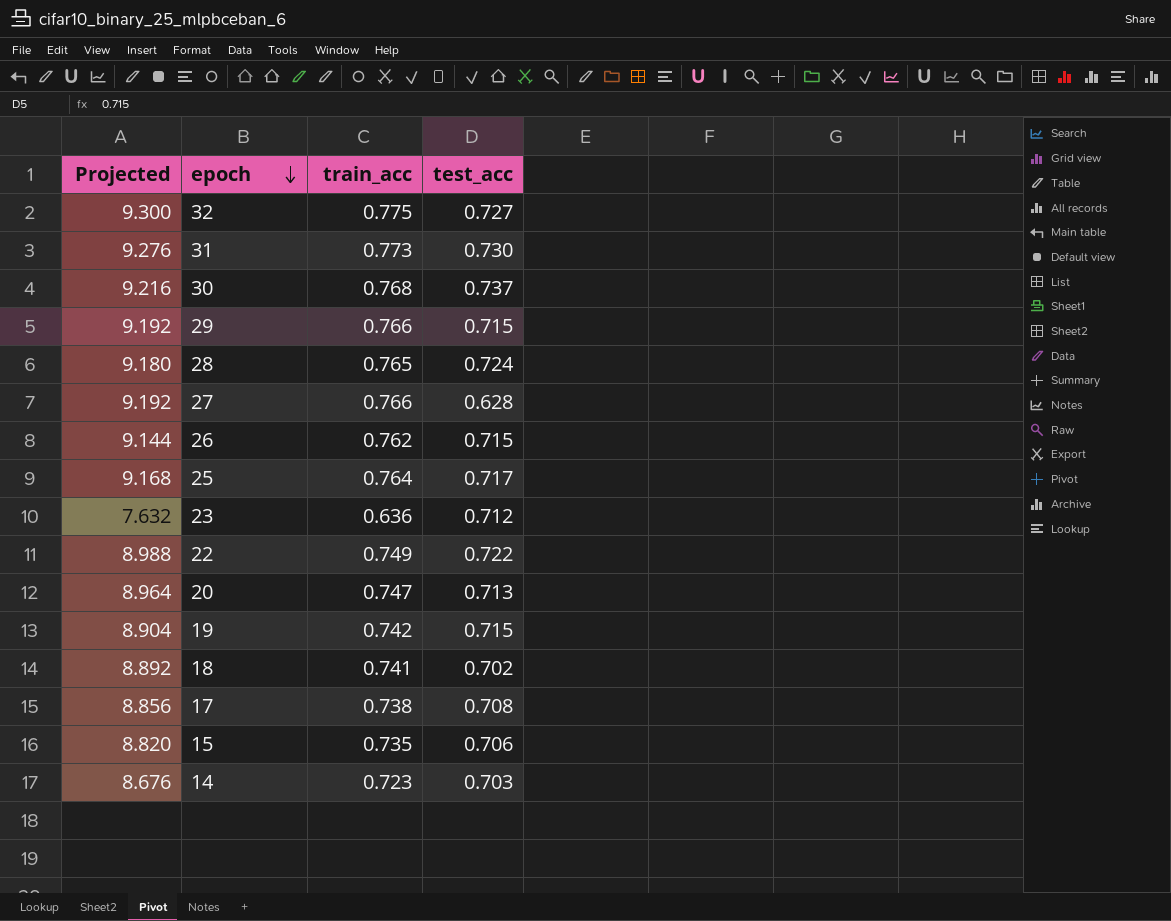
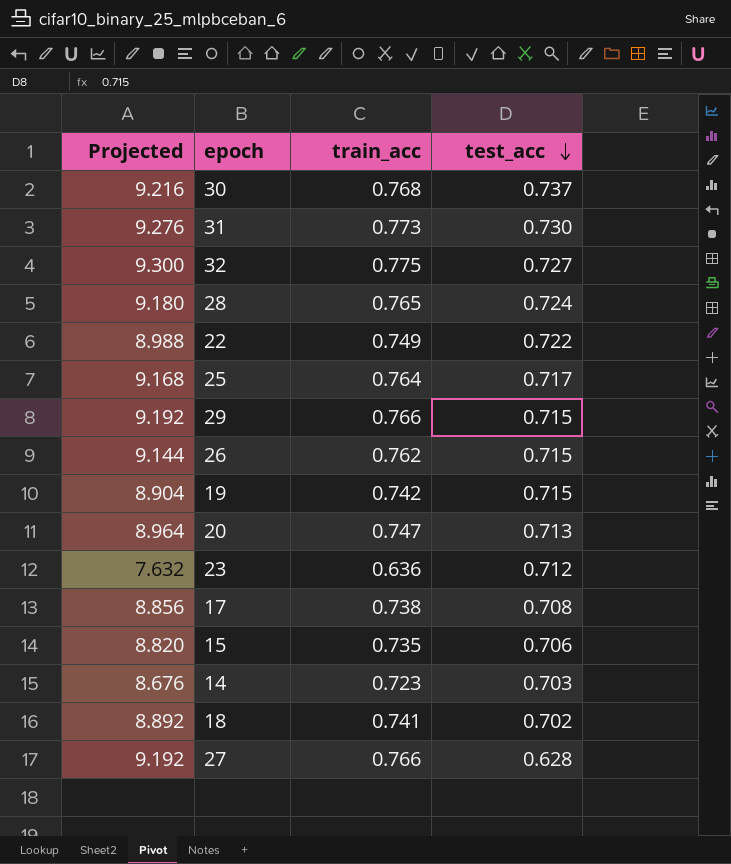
row order: epoch descending -> test_acc descending

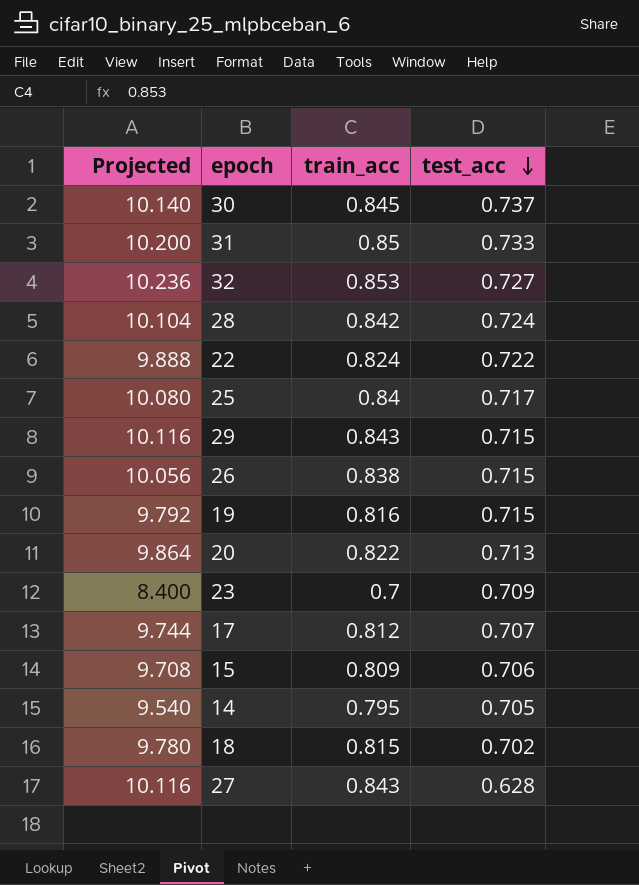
30 | Projected: 9.216 -> 10.140
30 | train_acc: 0.768 -> 0.845
31 | Projected: 9.276 -> 10.200
31 | train_acc: 0.773 -> 0.85
31 | test_acc: 0.730 -> 0.733
32 | Projected: 9.300 -> 10.236
32 | train_acc: 0.775 -> 0.853
28 | Projected: 9.180 -> 10.104
28 | train_acc: 0.765 -> 0.842
22 | Projected: 8.988 -> 9.888
22 | train_acc: 0.749 -> 0.824
25 | Projected: 9.168 -> 10.080
25 | train_acc: 0.764 -> 0.84
29 | Projected: 9.192 -> 10.116
29 | train_acc: 0.766 -> 0.843
26 | Projected: 9.144 -> 10.056
26 | train_acc: 0.762 -> 0.838
19 | Projected: 8.904 -> 9.792
19 | train_acc: 0.742 -> 0.816
20 | Projected: 8.964 -> 9.864
20 | train_acc: 0.747 -> 0.822
23 | Projected: 7.632 -> 8.400
23 | train_acc: 0.636 -> 0.7
23 | test_acc: 0.712 -> 0.709
17 | Projected: 8.856 -> 9.744
17 | train_acc: 0.738 -> 0.812
17 | test_acc: 0.708 -> 0.707
15 | Projected: 8.820 -> 9.708
15 | train_acc: 0.735 -> 0.809
14 | Projected: 8.676 -> 9.540
14 | train_acc: 0.723 -> 0.795
14 | test_acc: 0.703 -> 0.705
18 | Projected: 8.892 -> 9.780
18 | train_acc: 0.741 -> 0.815
27 | Projected: 9.192 -> 10.116
27 | train_acc: 0.766 -> 0.843

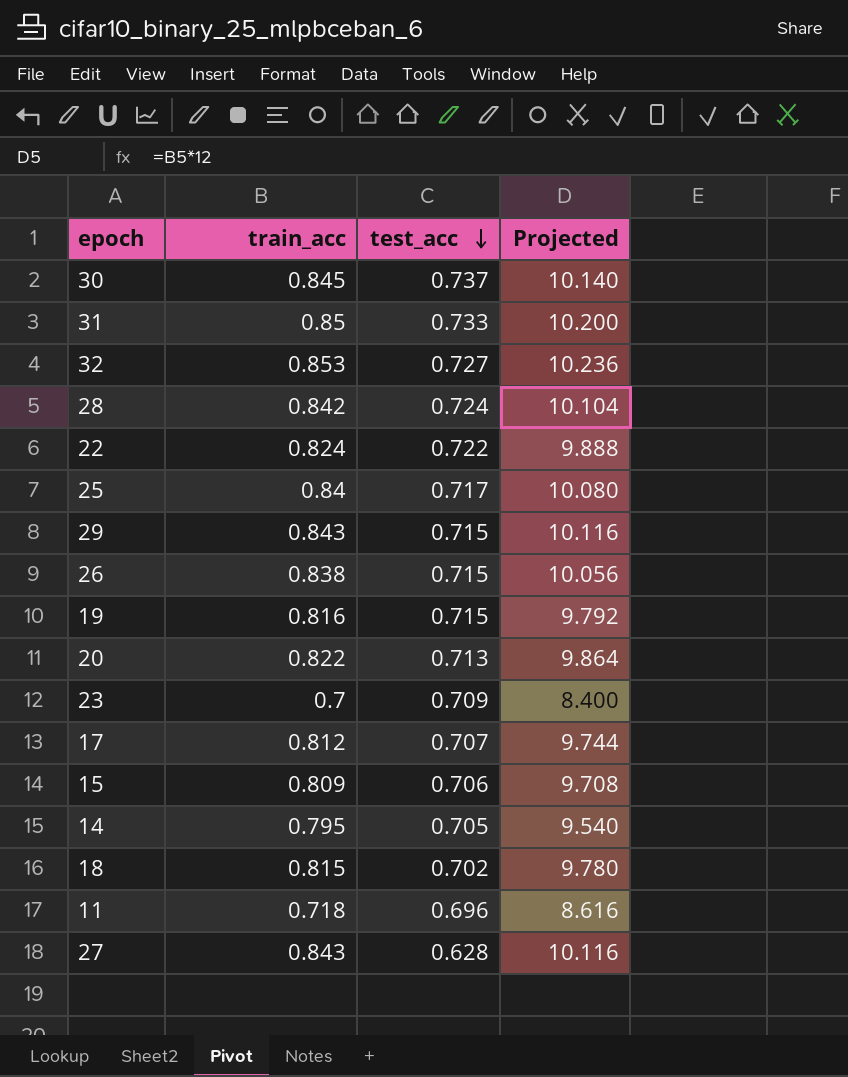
column Projected | position: 1 -> 4
row 11: none -> 0.718 | 0.696 | 8.616

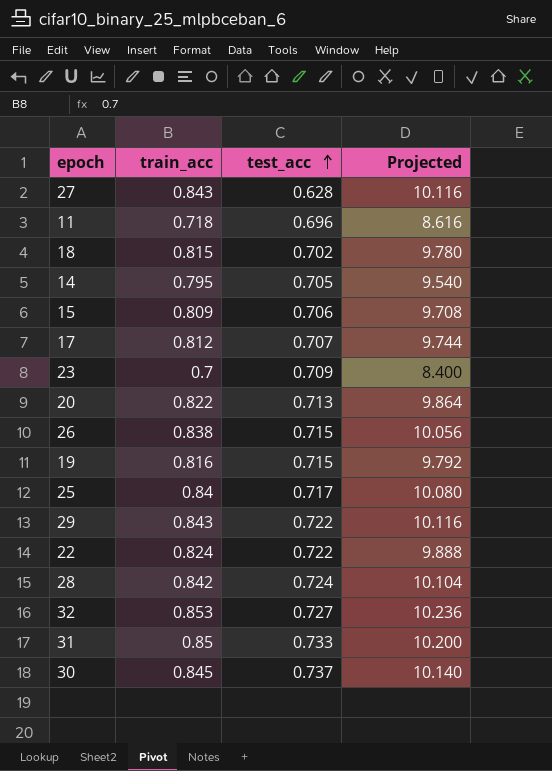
row order: test_acc descending -> test_acc ascending
29 | test_acc: 0.715 -> 0.722

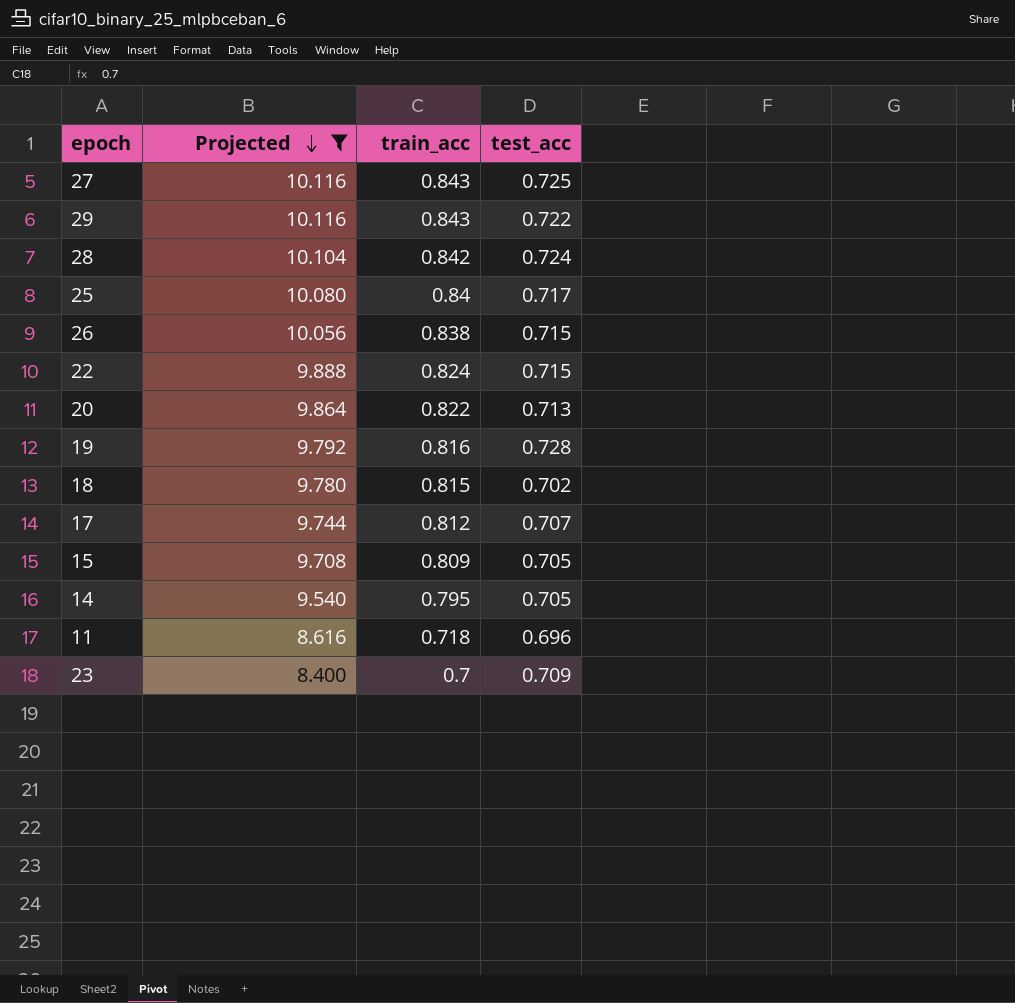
filter: none -> Projected <= 10.116
row order: test_acc ascending -> Projected descending
column Projected | position: 4 -> 2
27 | test_acc: 0.628 -> 0.725
22 | test_acc: 0.722 -> 0.715
19 | test_acc: 0.715 -> 0.728
15 | test_acc: 0.706 -> 0.705

